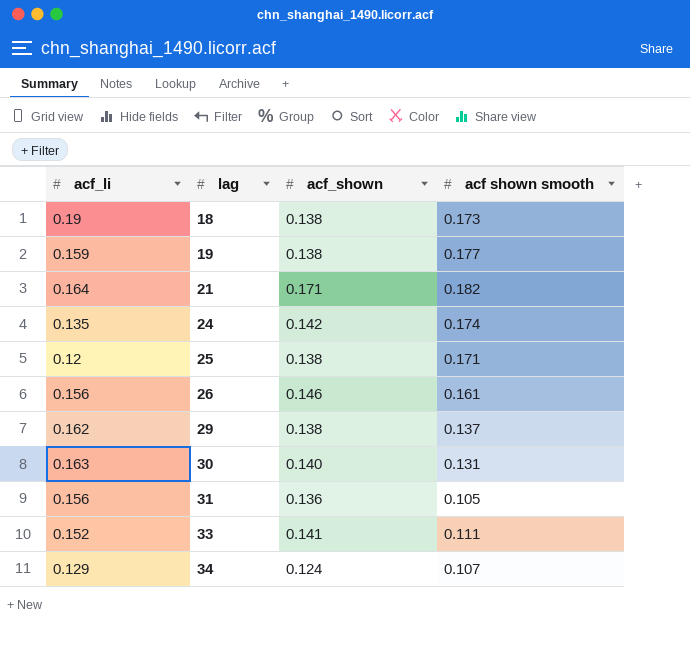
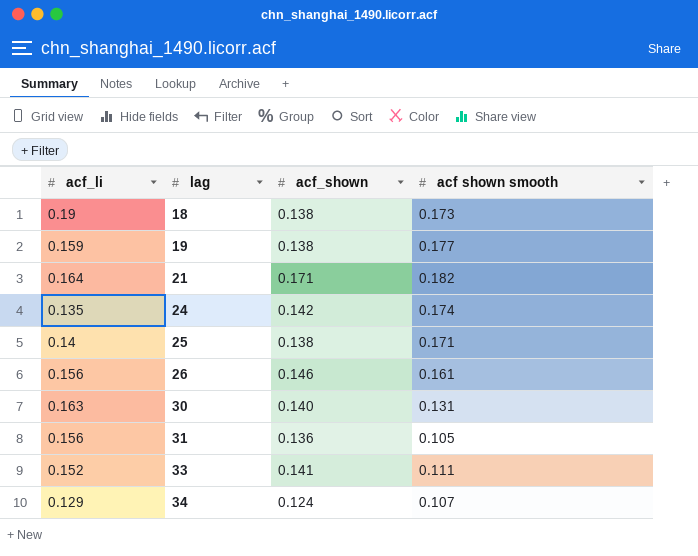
row 29: 0.162 | 0.138 | 0.137 -> none
25 | acf_li: 0.12 -> 0.14

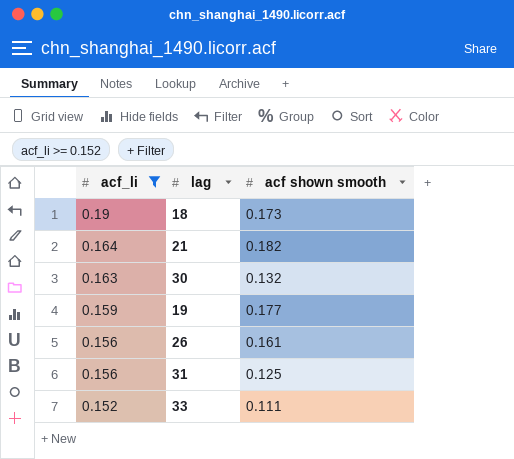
filter: none -> acf_li >= 0.152
row order: lag ascending -> acf_li descending
column acf_shown | position: 3 -> none
30 | acf shown smooth: 0.131 -> 0.132
31 | acf shown smooth: 0.105 -> 0.125

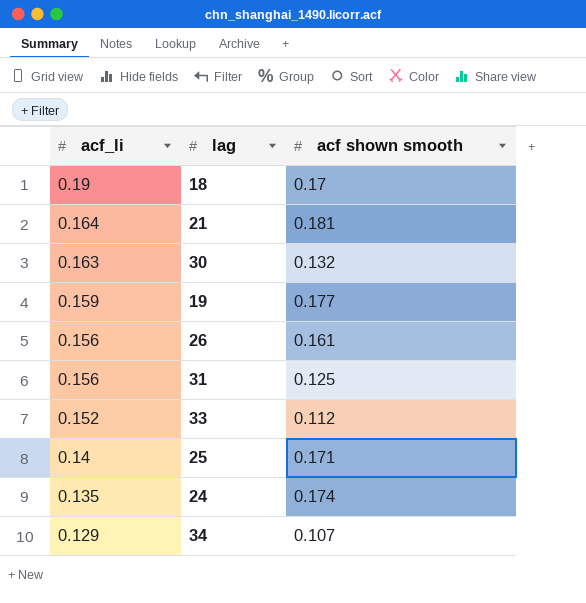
filter: acf_li >= 0.152 -> none
18 | acf shown smooth: 0.173 -> 0.17
21 | acf shown smooth: 0.182 -> 0.181
33 | acf shown smooth: 0.111 -> 0.112

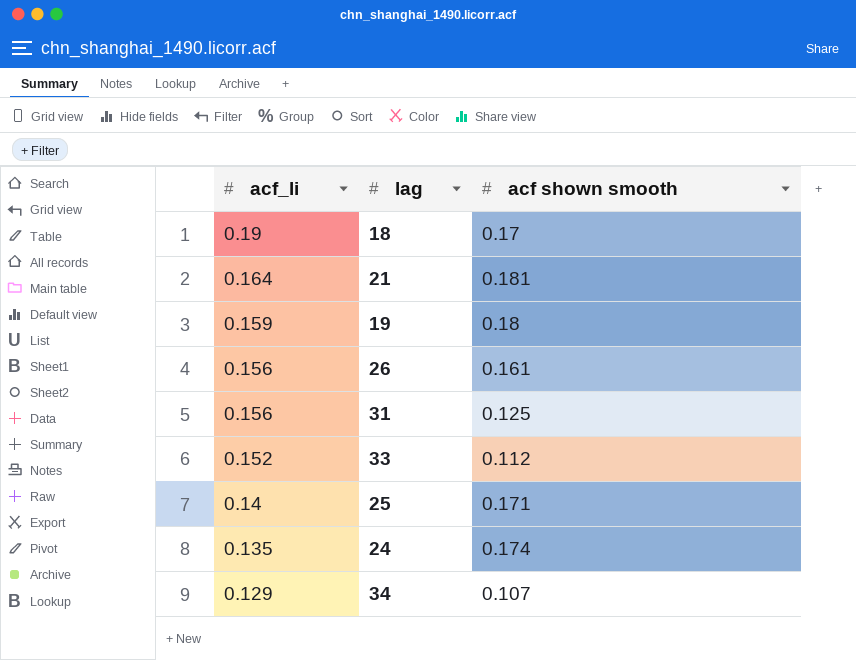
row 30: 0.163 | 0.132 -> none
19 | acf shown smooth: 0.177 -> 0.18

